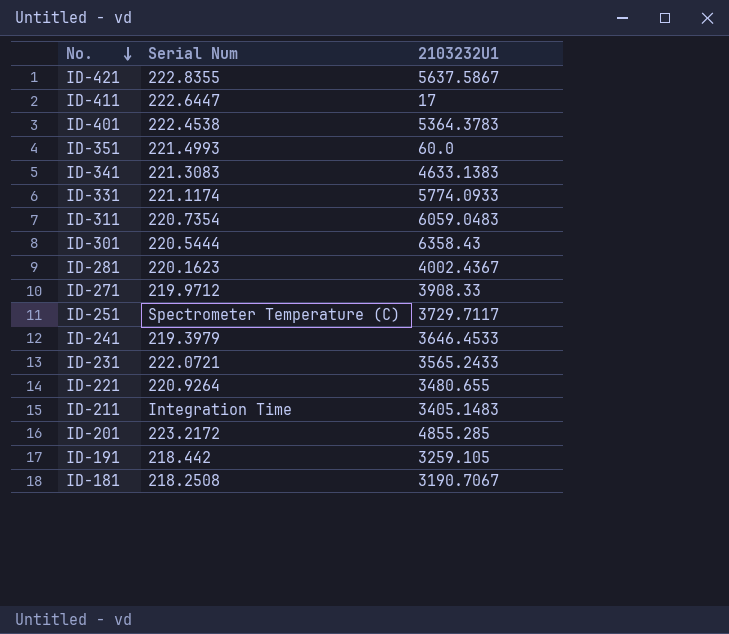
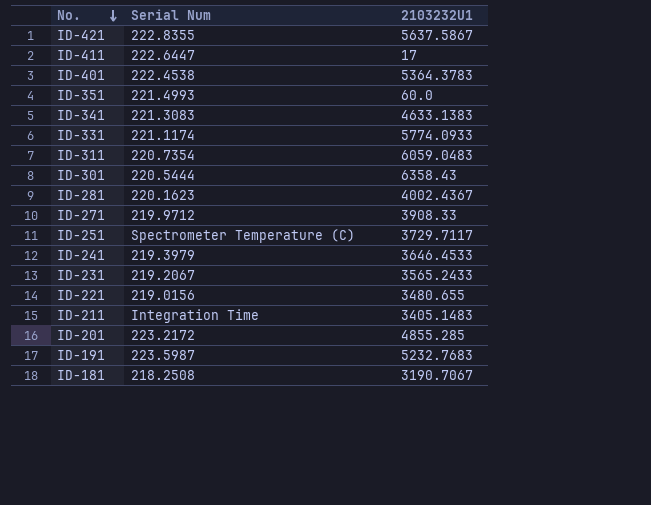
ID-231 | Serial Num: 222.0721 -> 219.2067
ID-221 | Serial Num: 220.9264 -> 219.0156
ID-191 | Serial Num: 218.442 -> 223.5987
ID-191 | 2103232U1: 3259.105 -> 5232.7683

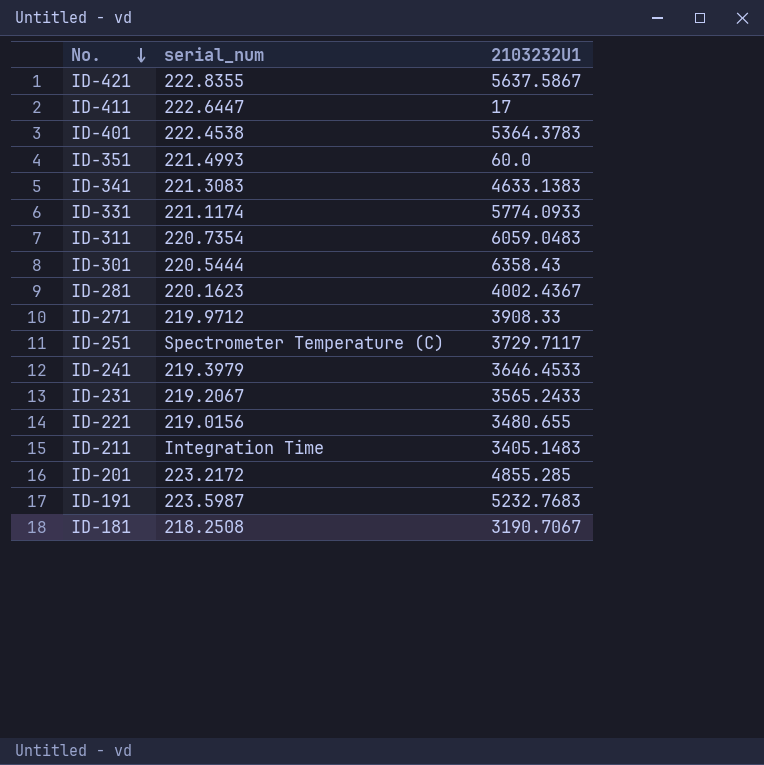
column name: Serial Num -> serial_num

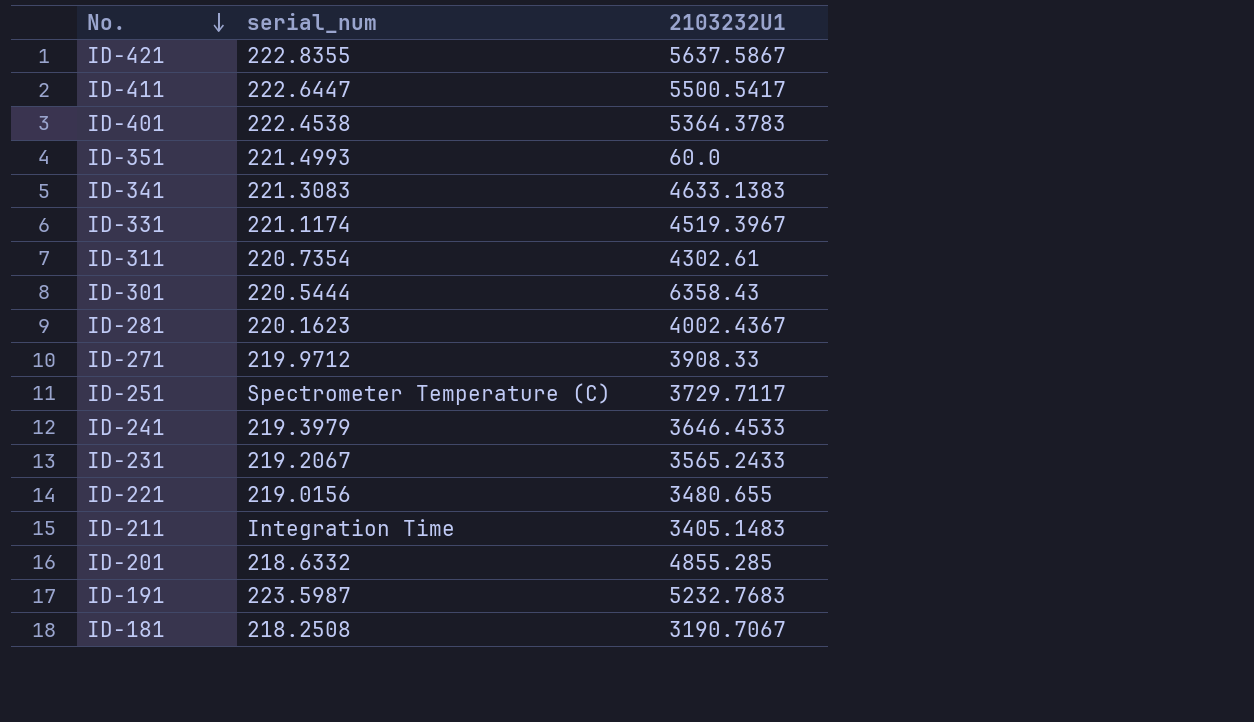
ID-411 | 2103232U1: 17 -> 5500.5417
ID-331 | 2103232U1: 5774.0933 -> 4519.3967
ID-311 | 2103232U1: 6059.0483 -> 4302.61
ID-201 | serial_num: 223.2172 -> 218.6332

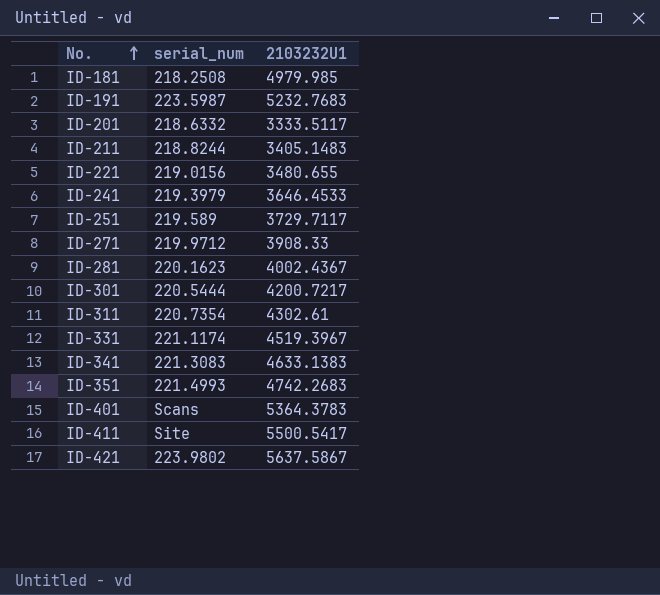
row order: No. descending -> No. ascending
row ID-231: 219.2067 | 3565.2433 -> none
ID-181 | 2103232U1: 3190.7067 -> 4979.985
ID-201 | 2103232U1: 4855.285 -> 3333.5117
ID-211 | serial_num: Integration Time -> 218.8244
ID-251 | serial_num: Spectrometer Temperature (C) -> 219.589
ID-301 | 2103232U1: 6358.43 -> 4200.7217
ID-351 | 2103232U1: 60.0 -> 4742.2683
ID-401 | serial_num: 222.4538 -> Scans
ID-411 | serial_num: 222.6447 -> Site
ID-421 | serial_num: 222.8355 -> 223.9802

